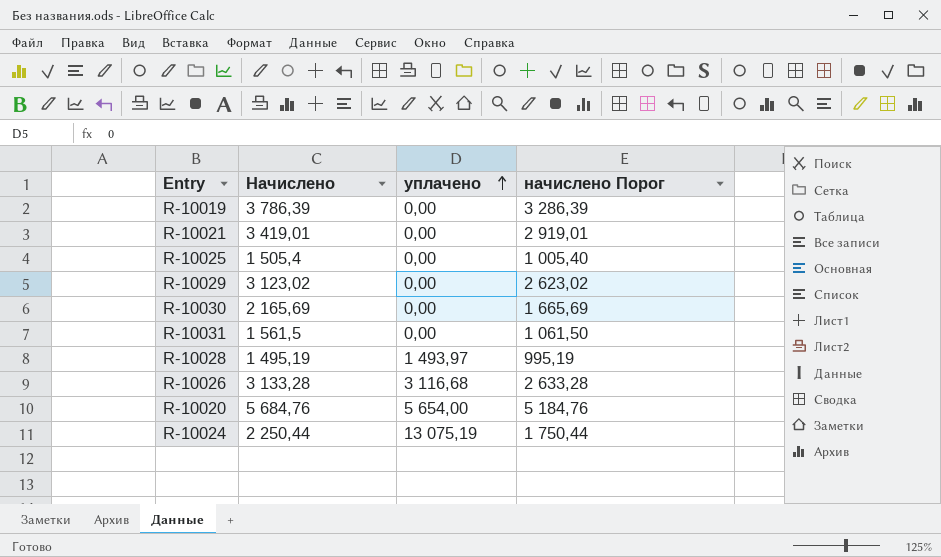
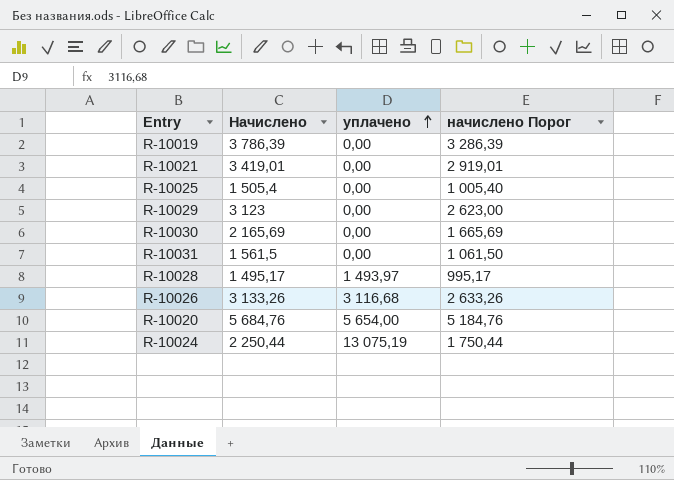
R-10029 | Начислено: 3 123,02 -> 3 123
R-10029 | начислено Порог: 2 623,02 -> 2 623,00
R-10028 | Начислено: 1 495,19 -> 1 495,17
R-10028 | начислено Порог: 995,19 -> 995,17
R-10026 | Начислено: 3 133,28 -> 3 133,26
R-10026 | начислено Порог: 2 633,28 -> 2 633,26

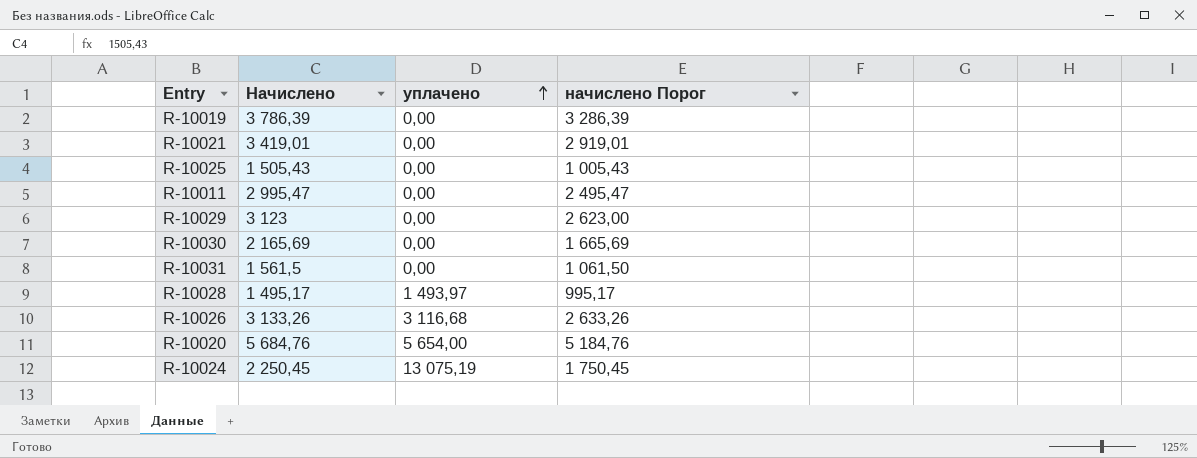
R-10025 | Начислено: 1 505,4 -> 1 505,43
R-10025 | начислено Порог: 1 005,40 -> 1 005,43
row R-10011: none -> 2 995,47 | 0,00 | 2 495,47
R-10024 | Начислено: 2 250,44 -> 2 250,45
R-10024 | начислено Порог: 1 750,44 -> 1 750,45

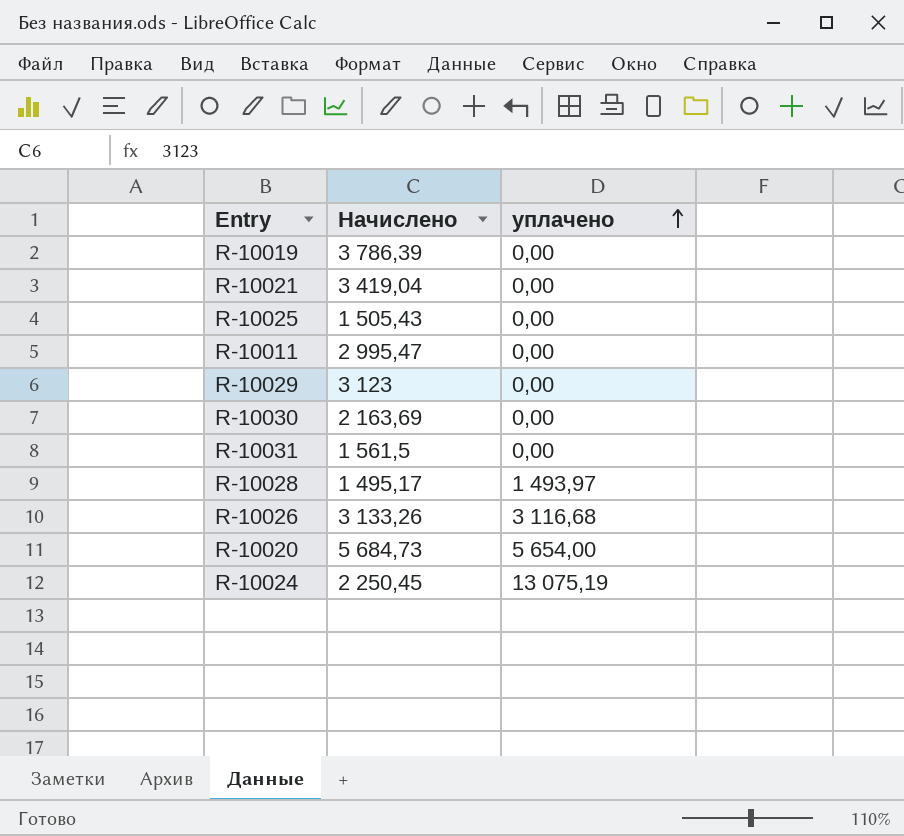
column начислено Порог | formula: [Начислено] - 500 -> none
R-10021 | Начислено: 3 419,01 -> 3 419,04
R-10030 | Начислено: 2 165,69 -> 2 163,69
R-10020 | Начислено: 5 684,76 -> 5 684,73

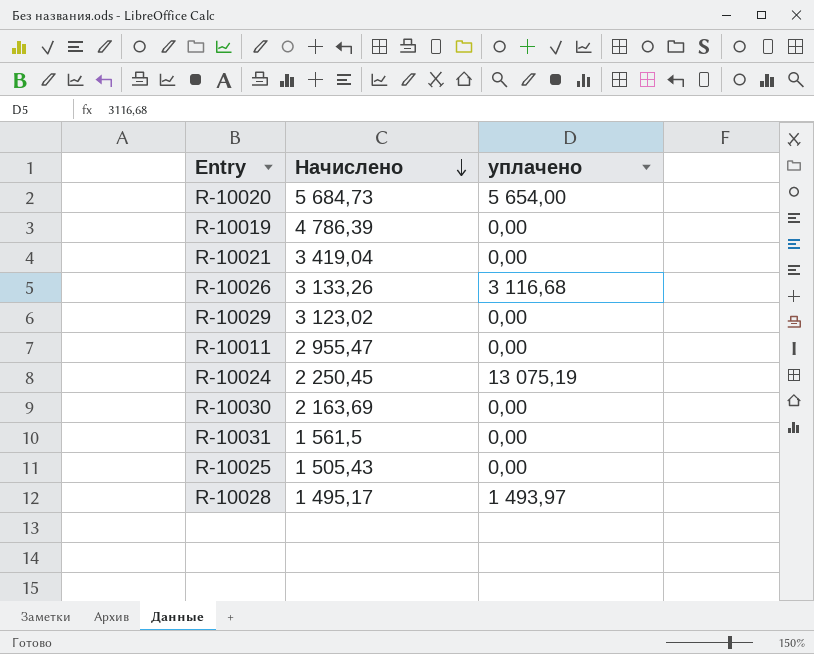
row order: уплачено ascending -> Начислено descending
R-10019 | Начислено: 3 786,39 -> 4 786,39
R-10029 | Начислено: 3 123 -> 3 123,02
R-10011 | Начислено: 2 995,47 -> 2 955,47

